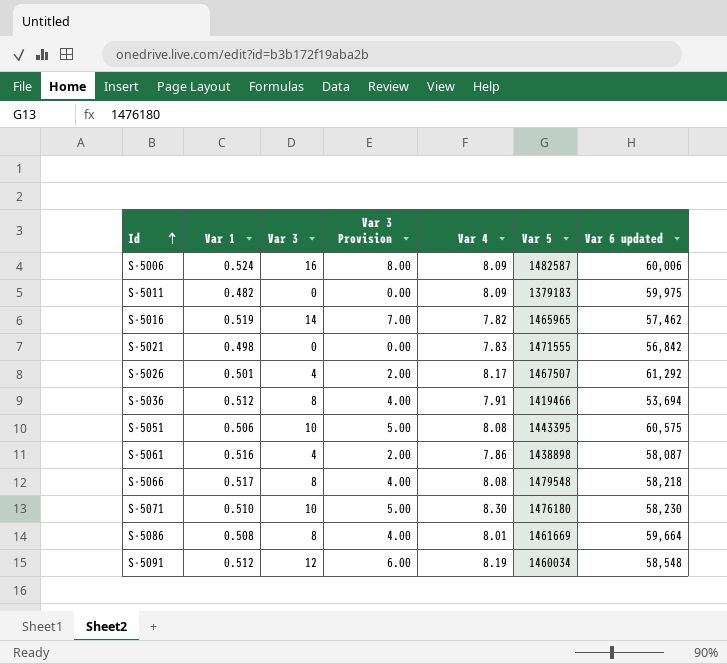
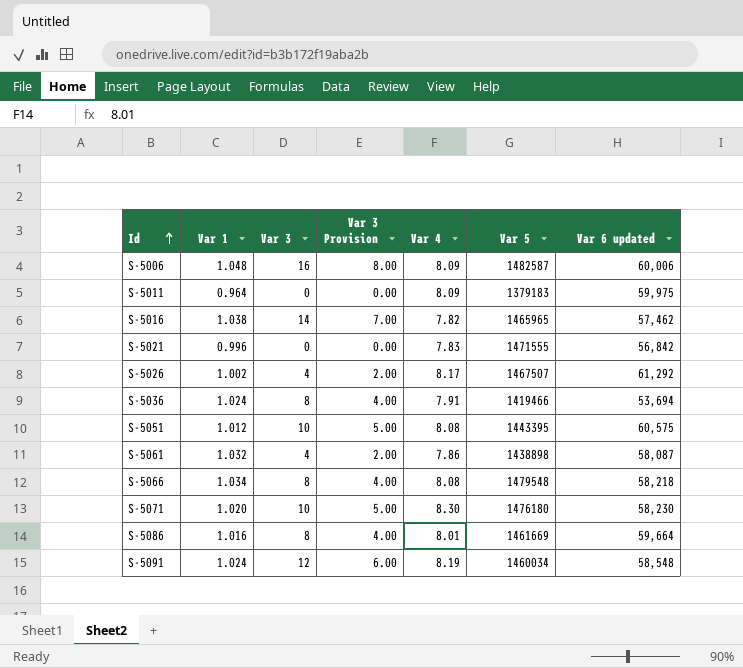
S-5006 | Var 1: 0.524 -> 1.048
S-5011 | Var 1: 0.482 -> 0.964
S-5016 | Var 1: 0.519 -> 1.038
S-5021 | Var 1: 0.498 -> 0.996
S-5026 | Var 1: 0.501 -> 1.002
S-5036 | Var 1: 0.512 -> 1.024
S-5051 | Var 1: 0.506 -> 1.012
S-5061 | Var 1: 0.516 -> 1.032
S-5066 | Var 1: 0.517 -> 1.034
S-5071 | Var 1: 0.510 -> 1.020
S-5086 | Var 1: 0.508 -> 1.016
S-5091 | Var 1: 0.512 -> 1.024

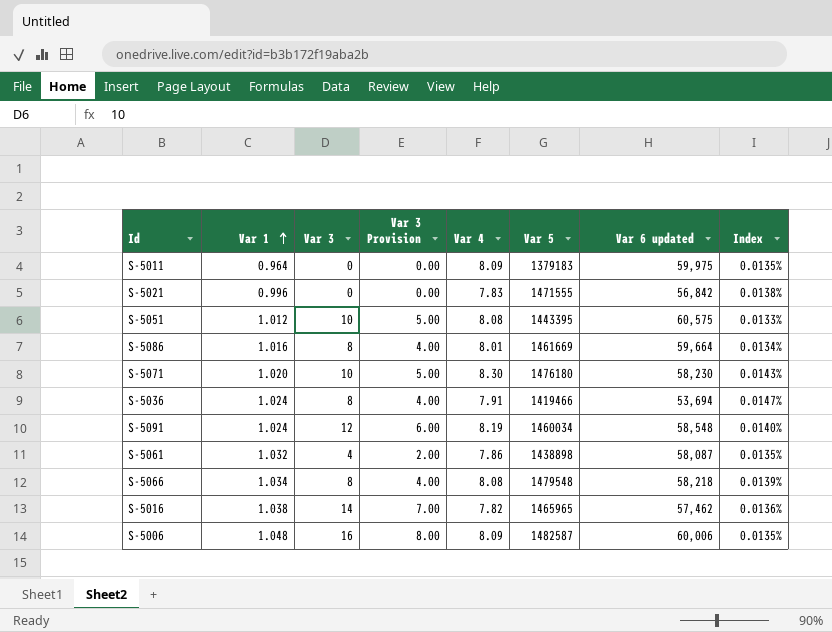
row order: Id ascending -> Var 1 ascending
column Index | formula: none -> [Var 4] / [Var 6 updated]
row S-5026: 1.002 | 4 | 2.00 | 8.17 | 1467507 | 61,292 -> none

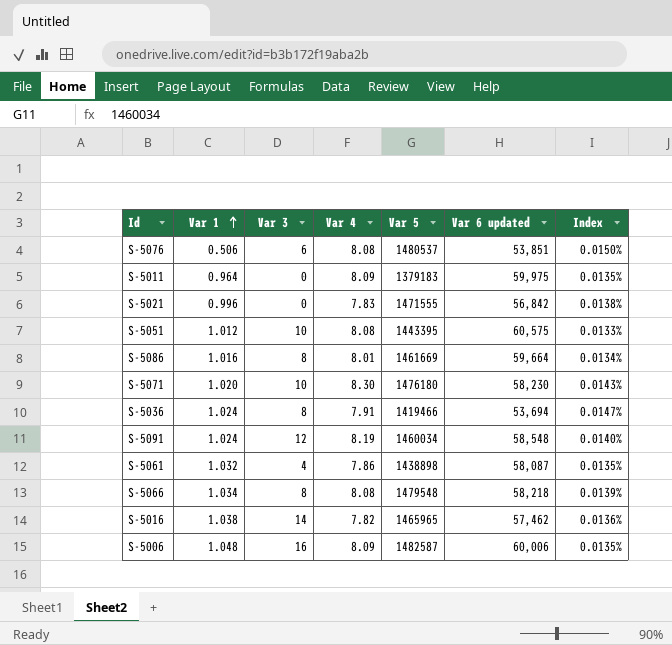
column Var 3 Provision | formula: [Var 3] * 0.5 -> none
row S-5076: none -> 0.506 | 6 | 8.08 | 1480537 | 53,851 | 0.0150%

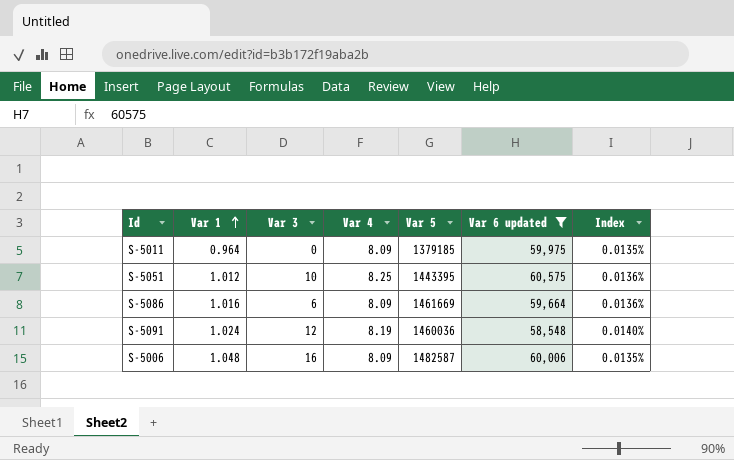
filter: none -> Var 6 updated >= 58,548
S-5011 | Var 5: 1379183 -> 1379185
S-5051 | Var 4: 8.08 -> 8.25
S-5051 | Index: 0.0133% -> 0.0136%
S-5086 | Var 3: 8 -> 6
S-5086 | Var 4: 8.01 -> 8.09
S-5086 | Index: 0.0134% -> 0.0136%
S-5091 | Var 5: 1460034 -> 1460036

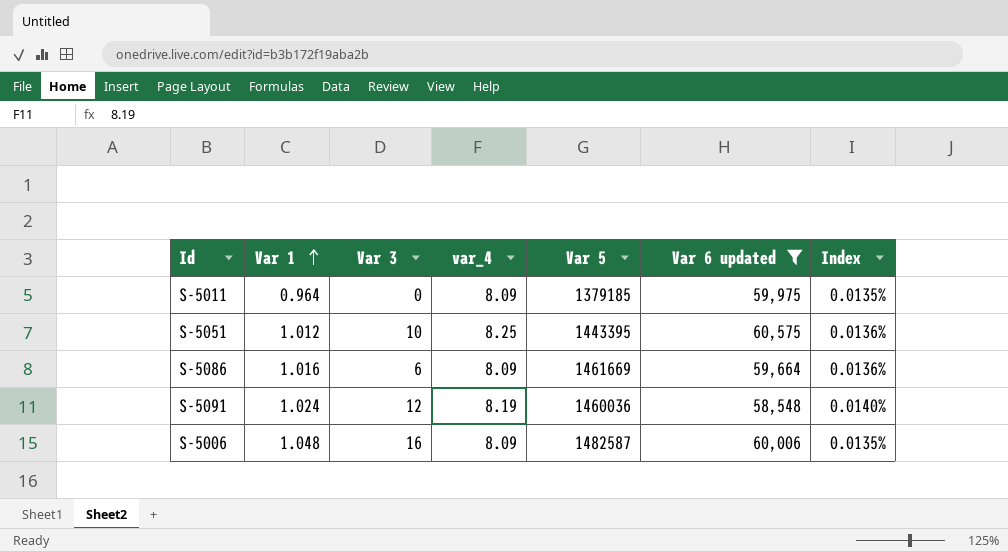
column name: Var 4 -> var_4

